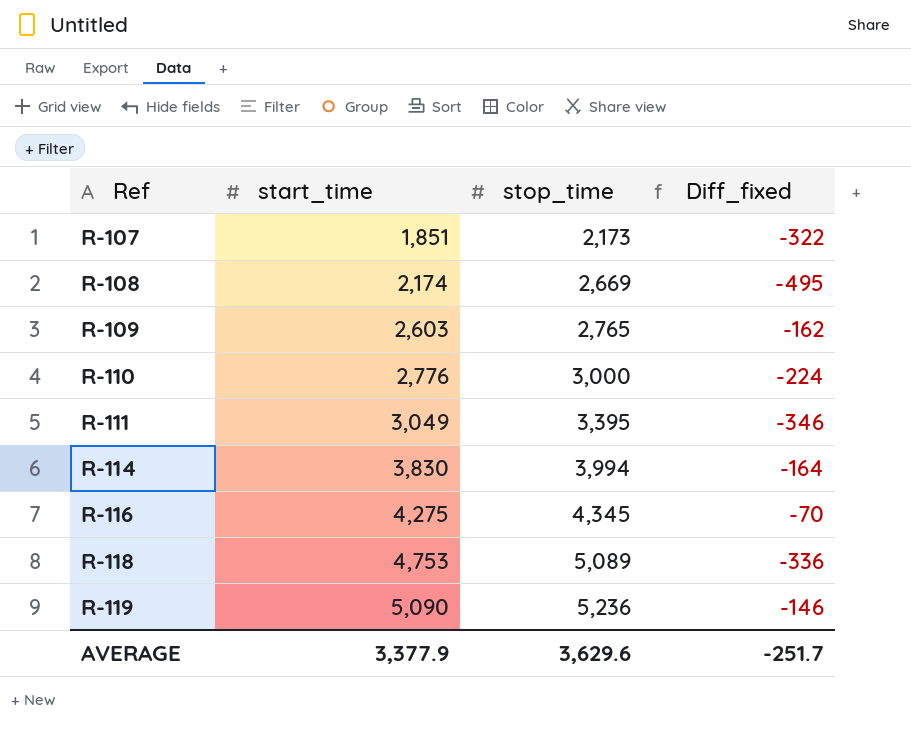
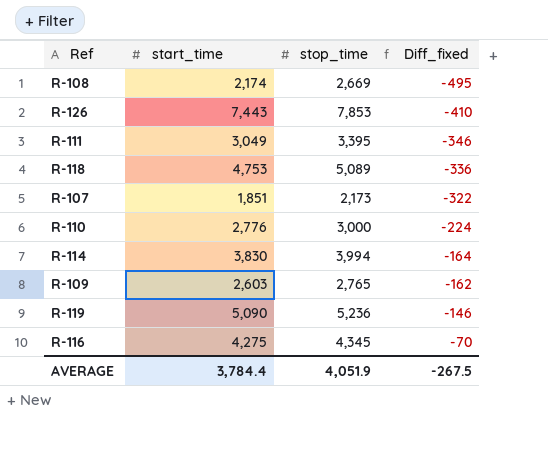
row order: Ref ascending -> Diff_fixed ascending
row R-126: none -> 7,443 | 7,853 | -410
AVERAGE | start_time: 3,377.9 -> 3,784.4
AVERAGE | stop_time: 3,629.6 -> 4,051.9
AVERAGE | Diff_fixed: -251.7 -> -267.5

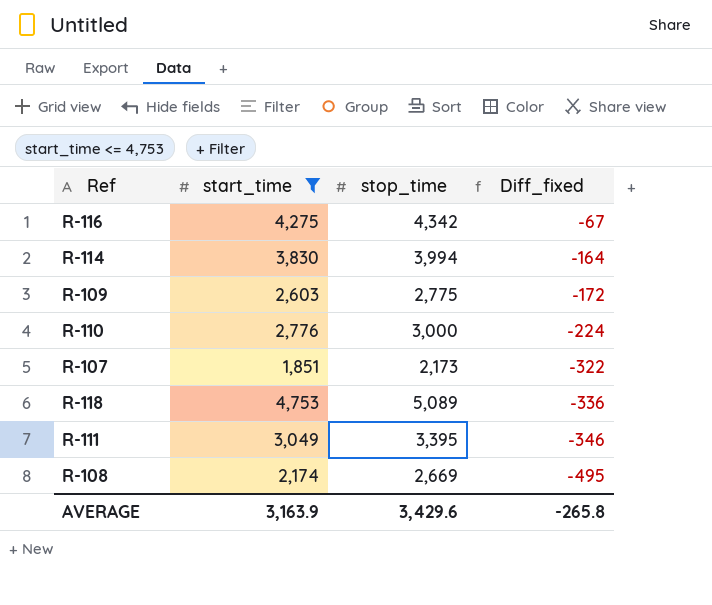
filter: none -> start_time <= 4,753
row order: Diff_fixed ascending -> Diff_fixed descending
R-116 | stop_time: 4,345 -> 4,342
R-116 | Diff_fixed: -70 -> -67
R-109 | stop_time: 2,765 -> 2,775
R-109 | Diff_fixed: -162 -> -172
AVERAGE | start_time: 3,784.4 -> 3,163.9
AVERAGE | stop_time: 4,051.9 -> 3,429.6
AVERAGE | Diff_fixed: -267.5 -> -265.8

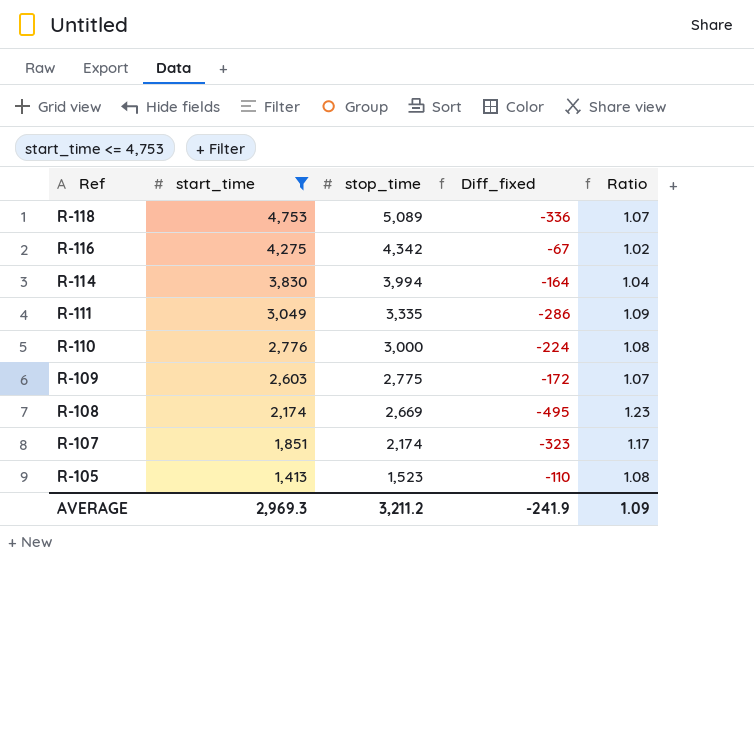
row order: Diff_fixed descending -> Ref descending
column Ratio | formula: none -> [stop_time] / [start_time]
R-111 | stop_time: 3,395 -> 3,335
R-111 | Diff_fixed: -346 -> -286
R-107 | stop_time: 2,173 -> 2,174
R-107 | Diff_fixed: -322 -> -323
row R-105: none -> 1,413 | 1,523 | -110 | 1.08
AVERAGE | start_time: 3,163.9 -> 2,969.3
AVERAGE | stop_time: 3,429.6 -> 3,211.2
AVERAGE | Diff_fixed: -265.8 -> -241.9

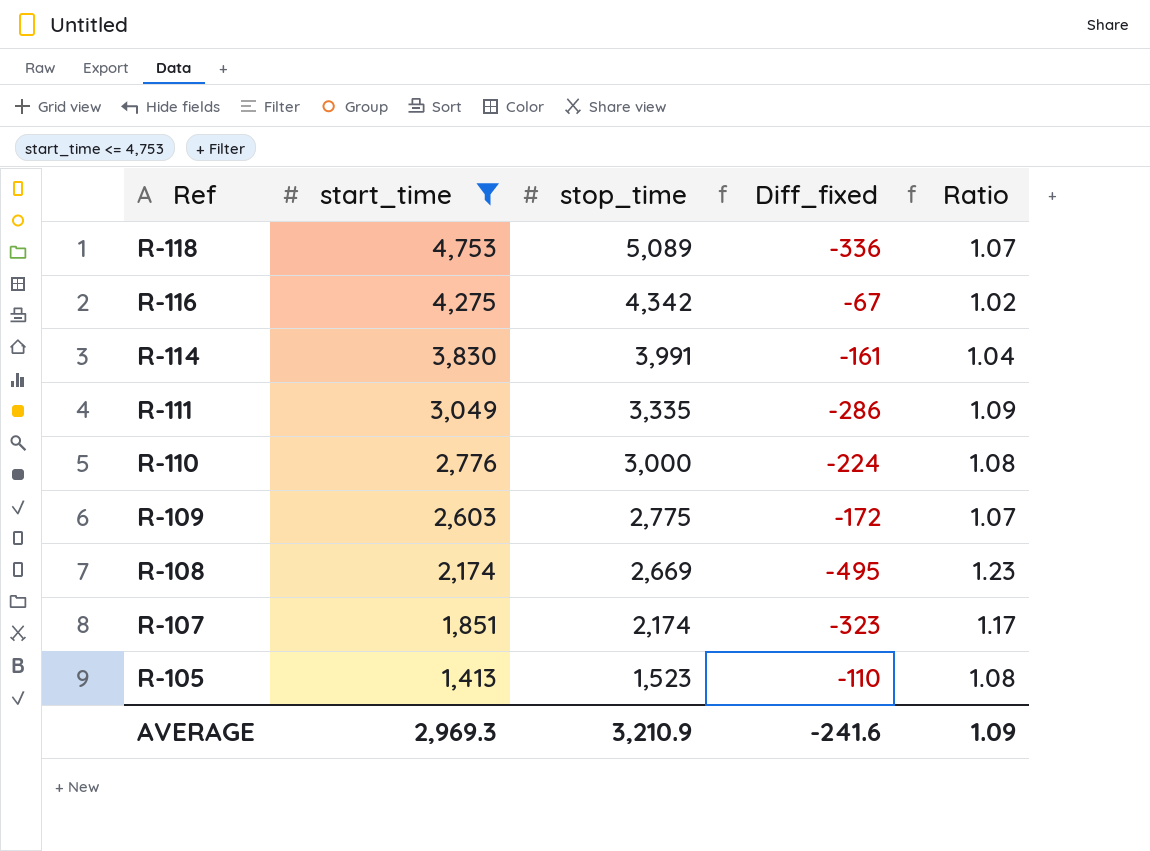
R-114 | stop_time: 3,994 -> 3,991
R-114 | Diff_fixed: -164 -> -161
AVERAGE | stop_time: 3,211.2 -> 3,210.9
AVERAGE | Diff_fixed: -241.9 -> -241.6

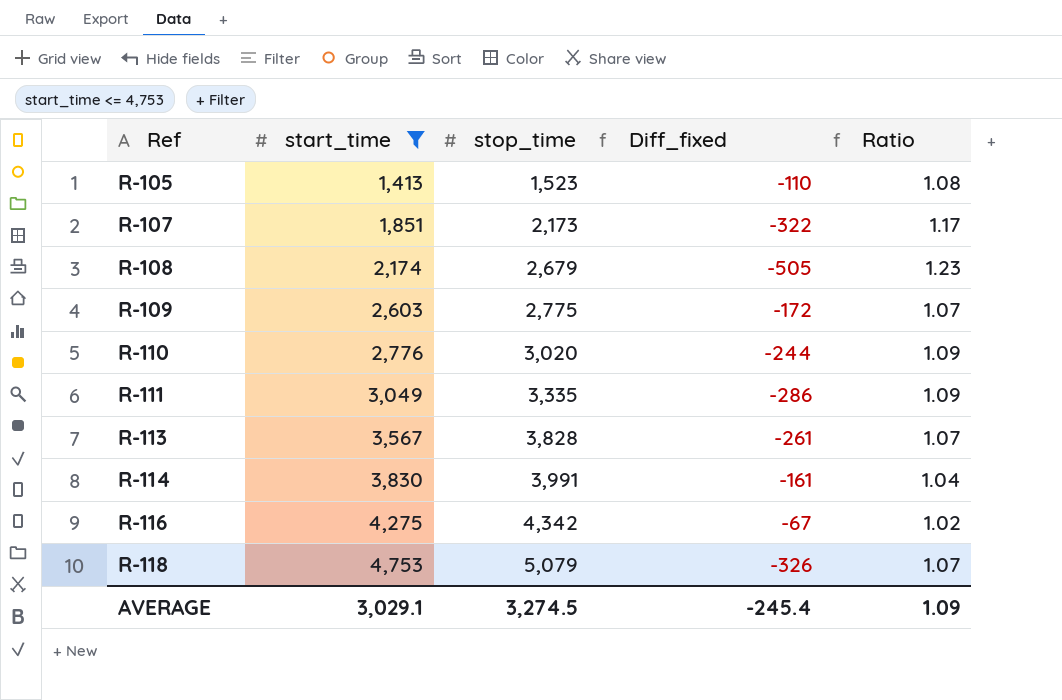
row order: Ref descending -> Ref ascending
R-107 | stop_time: 2,174 -> 2,173
R-107 | Diff_fixed: -323 -> -322
R-108 | stop_time: 2,669 -> 2,679
R-108 | Diff_fixed: -495 -> -505
R-110 | stop_time: 3,000 -> 3,020
R-110 | Diff_fixed: -224 -> -244
R-110 | Ratio: 1.08 -> 1.09
row R-113: none -> 3,567 | 3,828 | -261 | 1.07
R-118 | stop_time: 5,089 -> 5,079
R-118 | Diff_fixed: -336 -> -326
AVERAGE | start_time: 2,969.3 -> 3,029.1
AVERAGE | stop_time: 3,210.9 -> 3,274.5
AVERAGE | Diff_fixed: -241.6 -> -245.4

